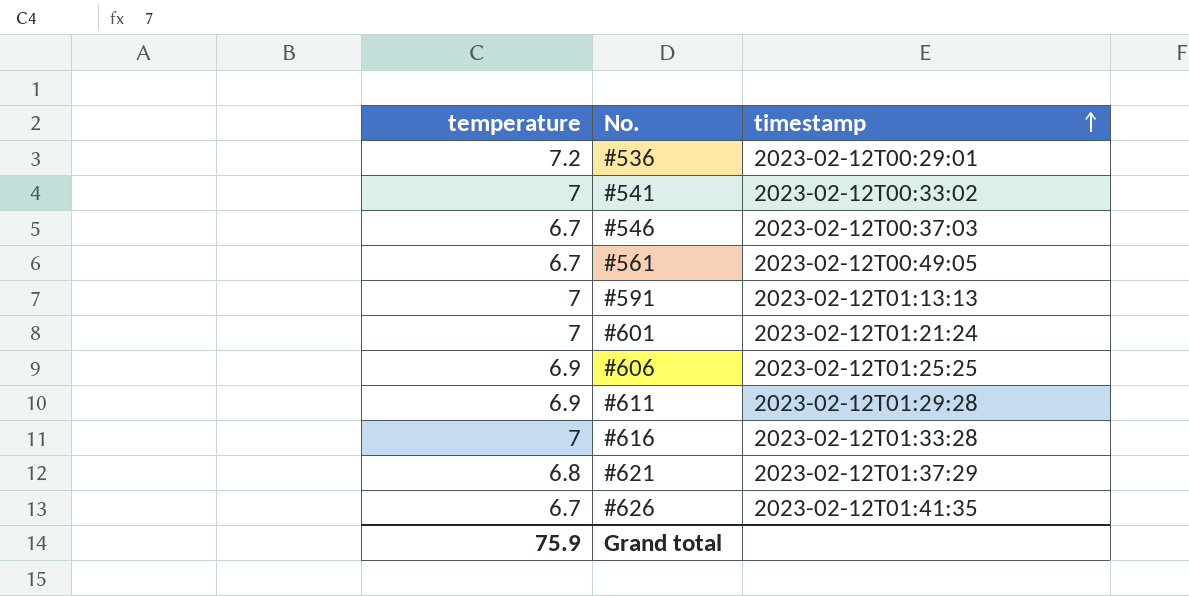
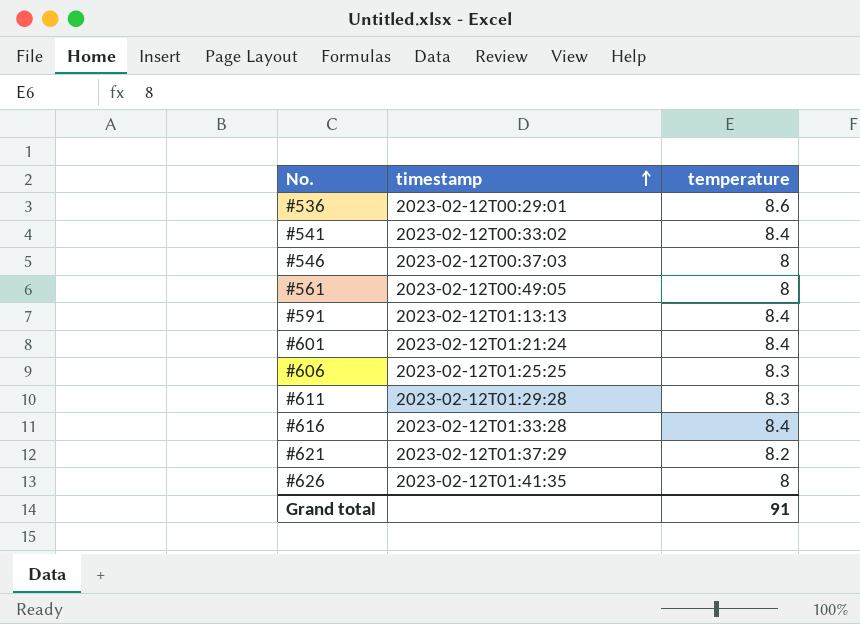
column temperature | position: 1 -> 3
#536 | temperature: 7.2 -> 8.6
#541 | temperature: 7 -> 8.4
#546 | temperature: 6.7 -> 8
#561 | temperature: 6.7 -> 8
#591 | temperature: 7 -> 8.4
#601 | temperature: 7 -> 8.4
#606 | temperature: 6.9 -> 8.3
#611 | temperature: 6.9 -> 8.3
#616 | temperature: 7 -> 8.4
#621 | temperature: 6.8 -> 8.2
#626 | temperature: 6.7 -> 8
Grand total | temperature: 75.9 -> 91

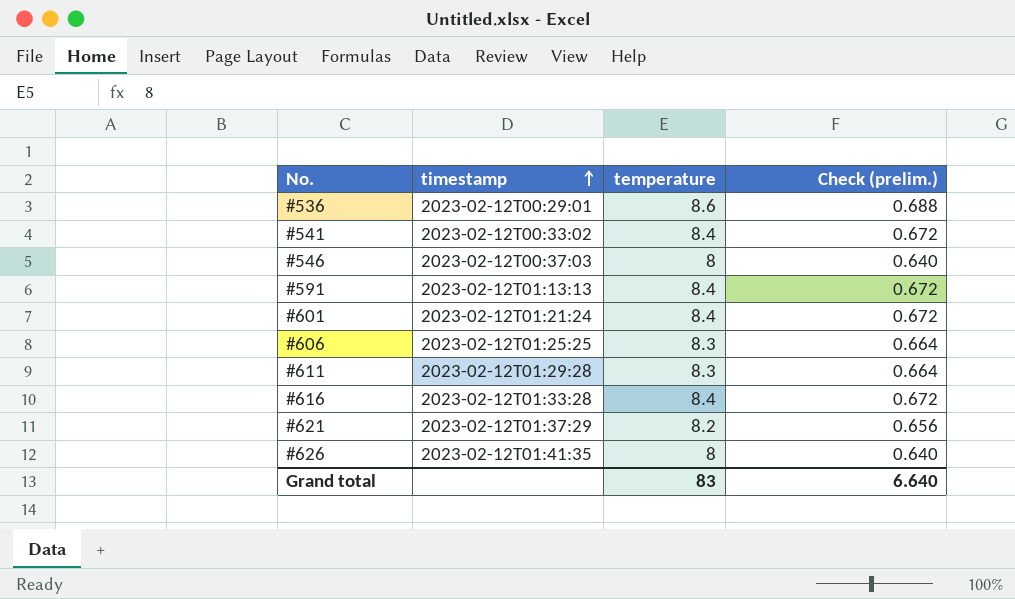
column Check (prelim.) | formula: none -> [temperature] * 0.08
row #561: 2023-02-12T00:49:05 | 8 -> none
Grand total | temperature: 91 -> 83

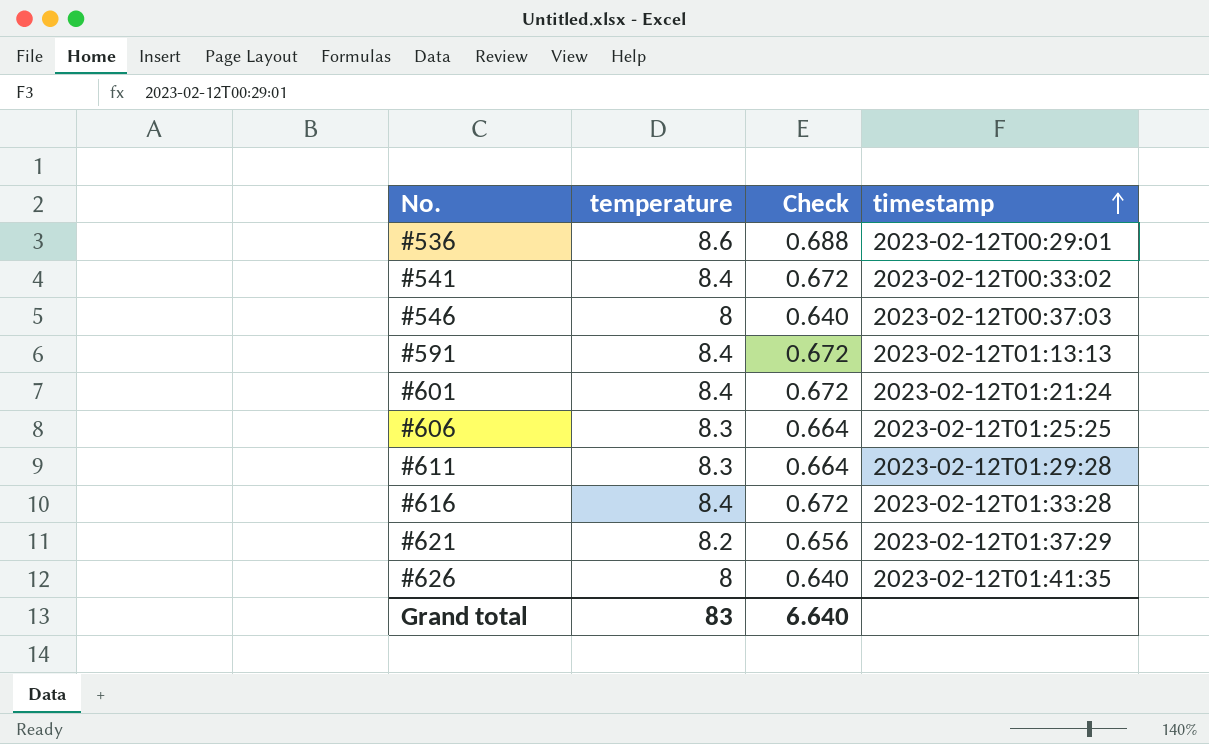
column name: Check (prelim.) -> Check
column timestamp | position: 2 -> 4

